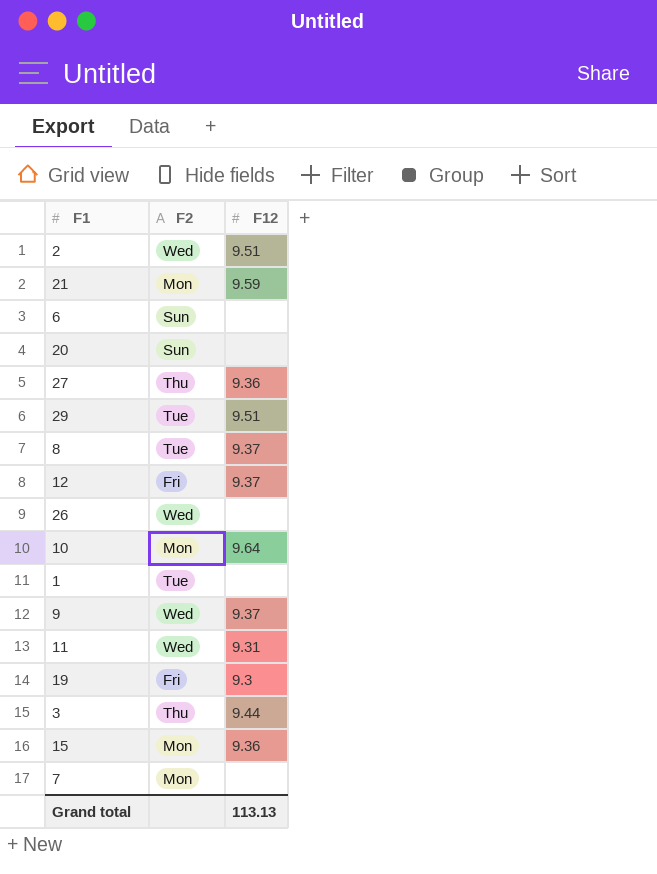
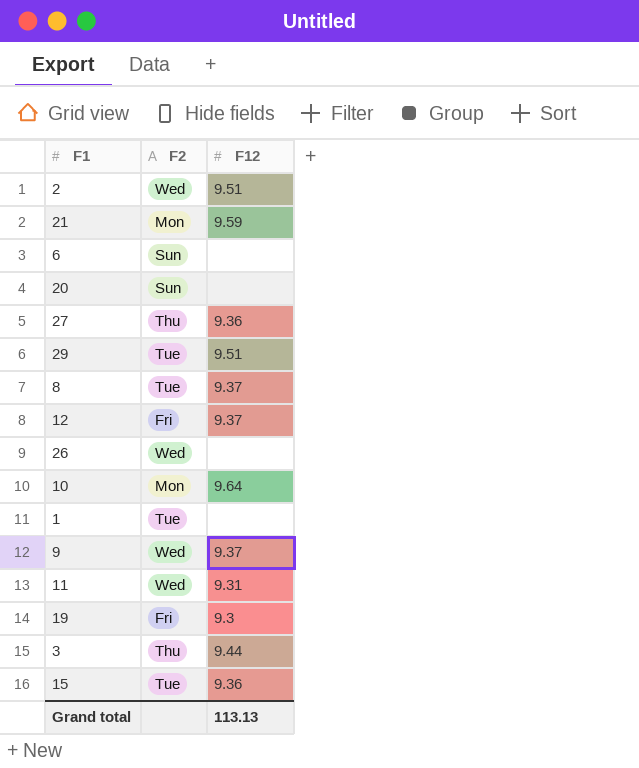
row 7: Mon | none -> none
15 | F2: Mon -> Tue

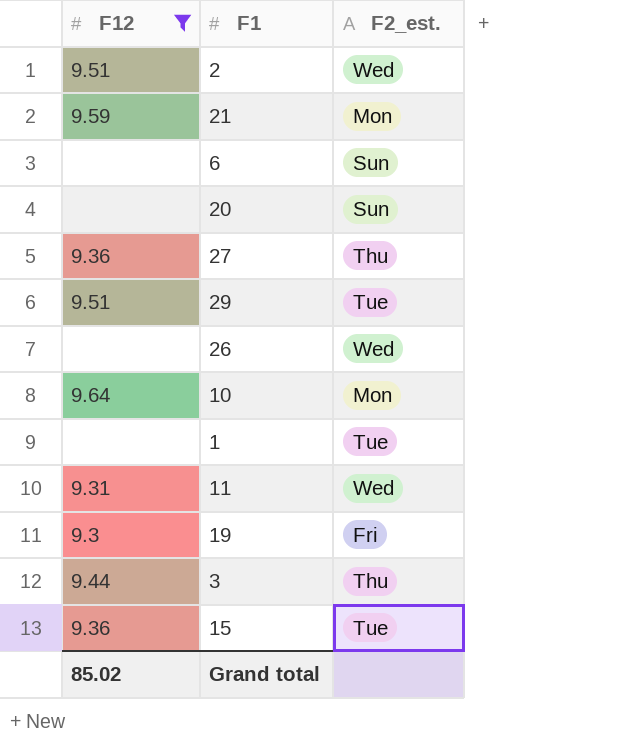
filter: none -> F12 != 9.37
column F12 | position: 3 -> 1
column name: F2 -> F2_est.
Grand total | F12: 113.13 -> 85.02

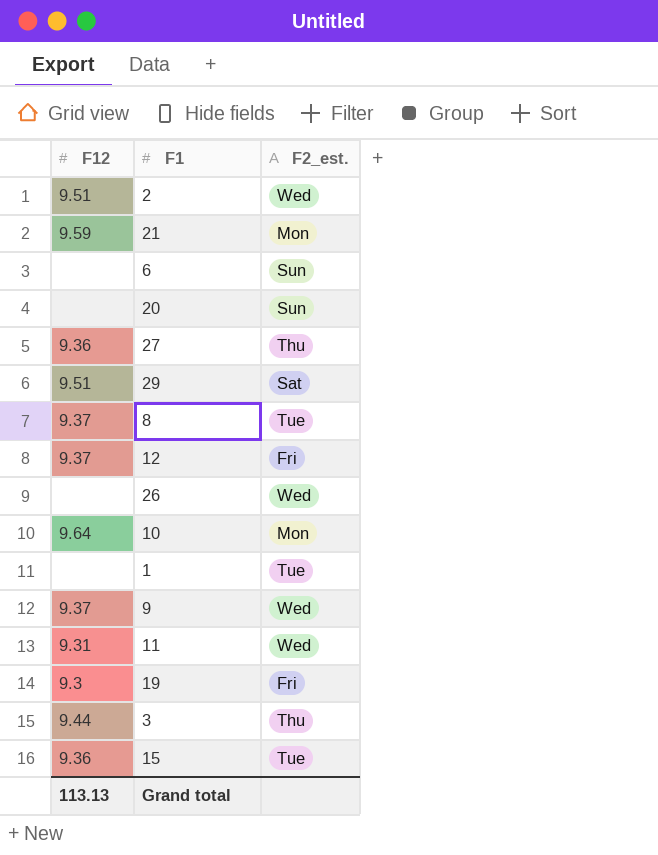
filter: F12 != 9.37 -> none
29 | F2_est.: Tue -> Sat
Grand total | F12: 85.02 -> 113.13

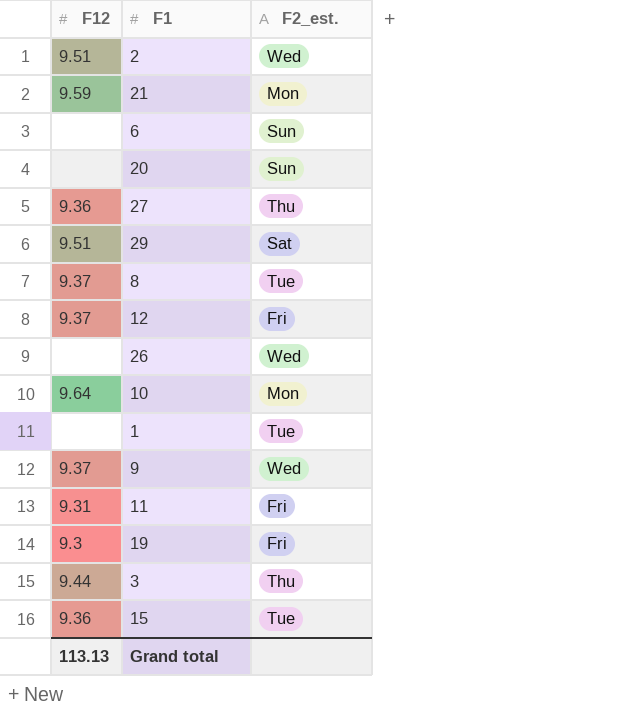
11 | F2_est.: Wed -> Fri

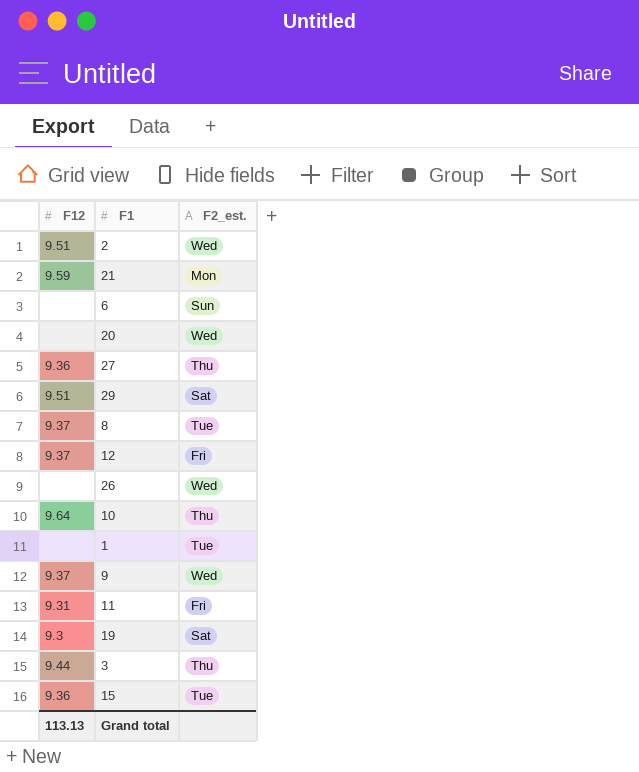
20 | F2_est.: Sun -> Wed
10 | F2_est.: Mon -> Thu
19 | F2_est.: Fri -> Sat

